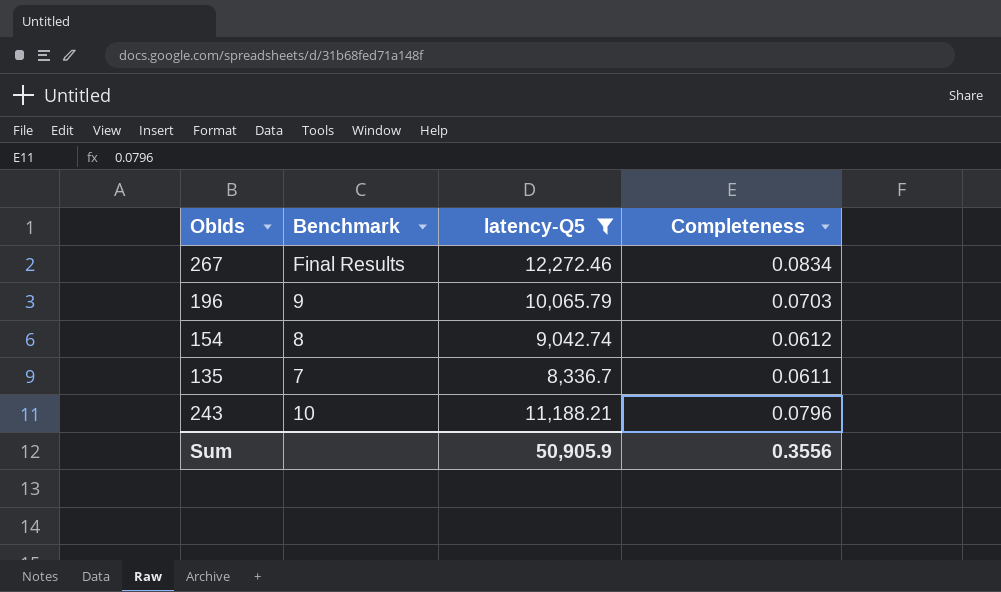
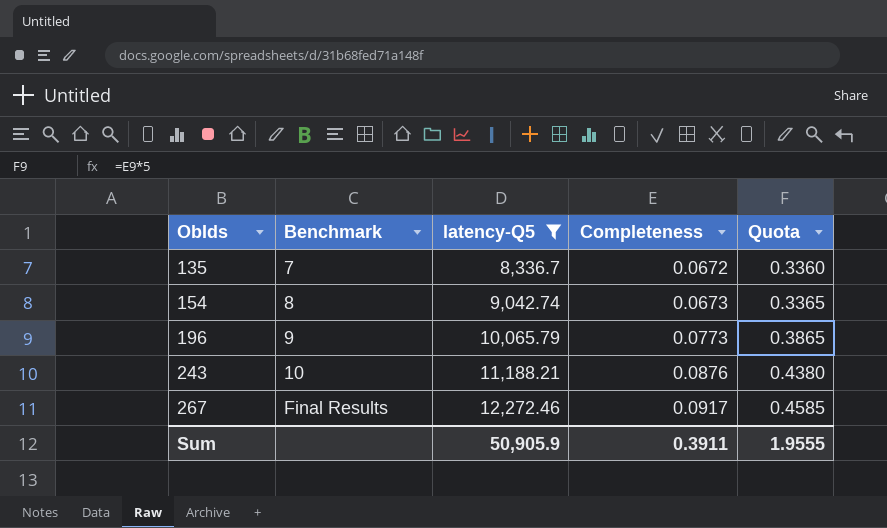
row order: none -> ObIds ascending
column Quota | formula: none -> [Completeness] * 5
135 | Completeness: 0.0611 -> 0.0672
154 | Completeness: 0.0612 -> 0.0673
196 | Completeness: 0.0703 -> 0.0773
243 | Completeness: 0.0796 -> 0.0876
267 | Completeness: 0.0834 -> 0.0917
Sum | Completeness: 0.3556 -> 0.3911

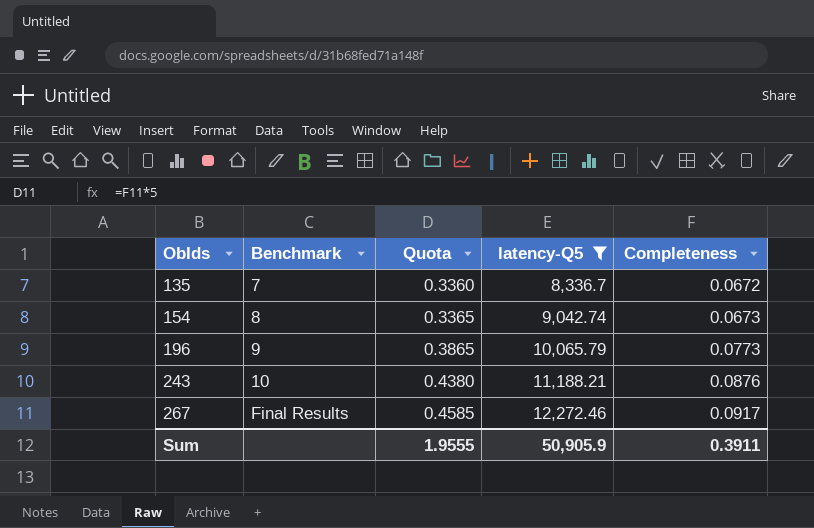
column Quota | position: 5 -> 3

